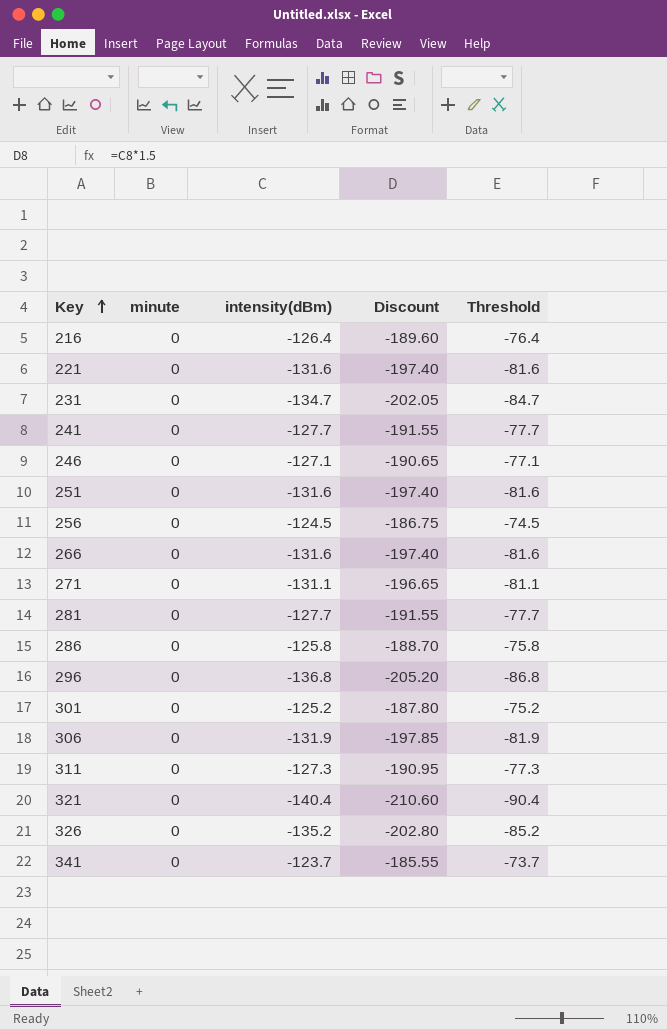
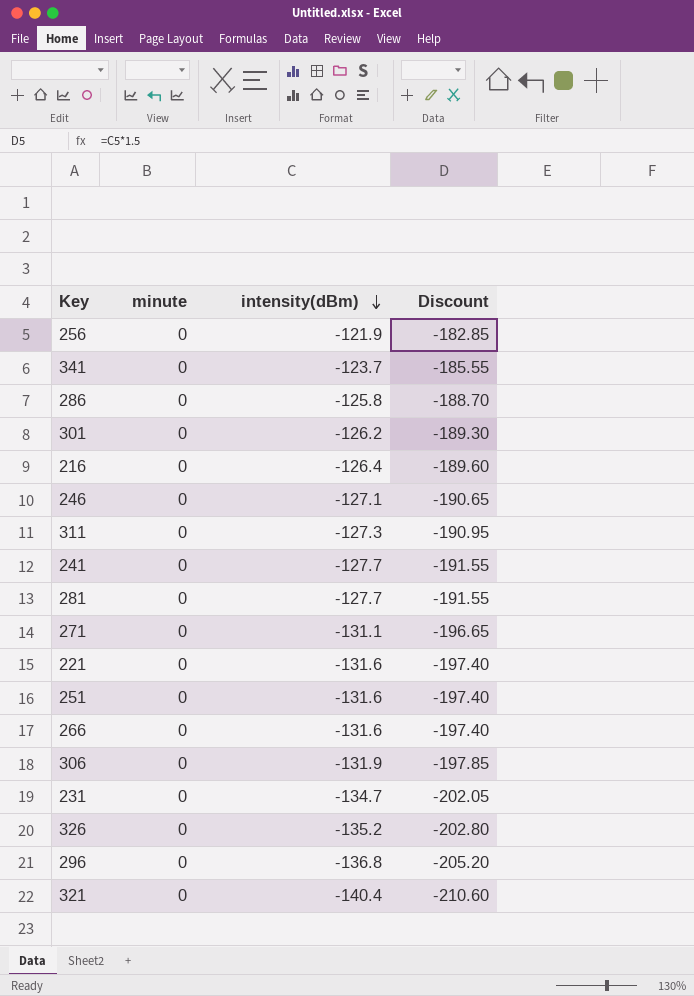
row order: Key ascending -> intensity(dBm) descending
column Threshold | formula: [intensity(dBm)] + 50 -> none
256 | intensity(dBm): -124.5 -> -121.9
256 | Discount: -186.75 -> -182.85
301 | intensity(dBm): -125.2 -> -126.2
301 | Discount: -187.80 -> -189.30

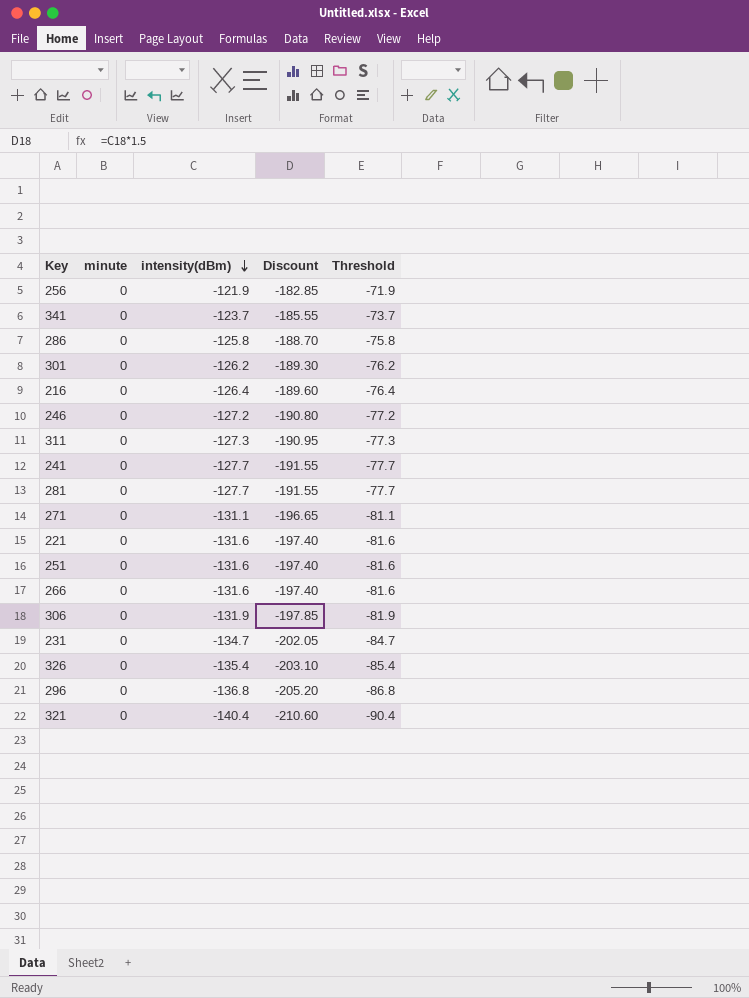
column Threshold | formula: none -> [intensity(dBm)] + 50
246 | intensity(dBm): -127.1 -> -127.2
246 | Discount: -190.65 -> -190.80
326 | intensity(dBm): -135.2 -> -135.4
326 | Discount: -202.80 -> -203.10

